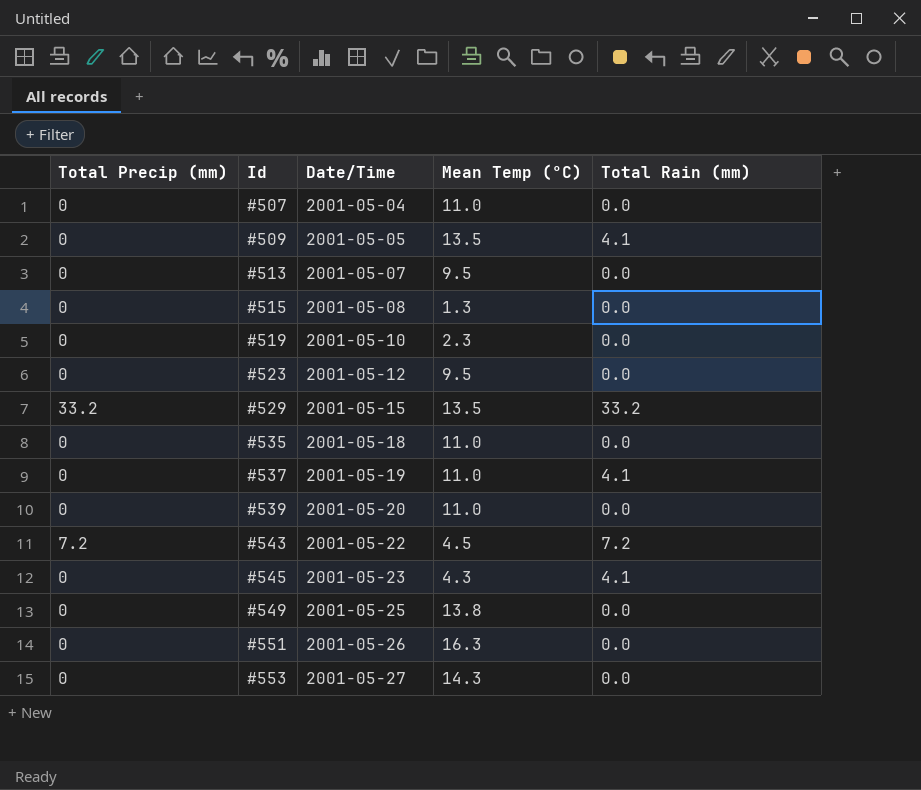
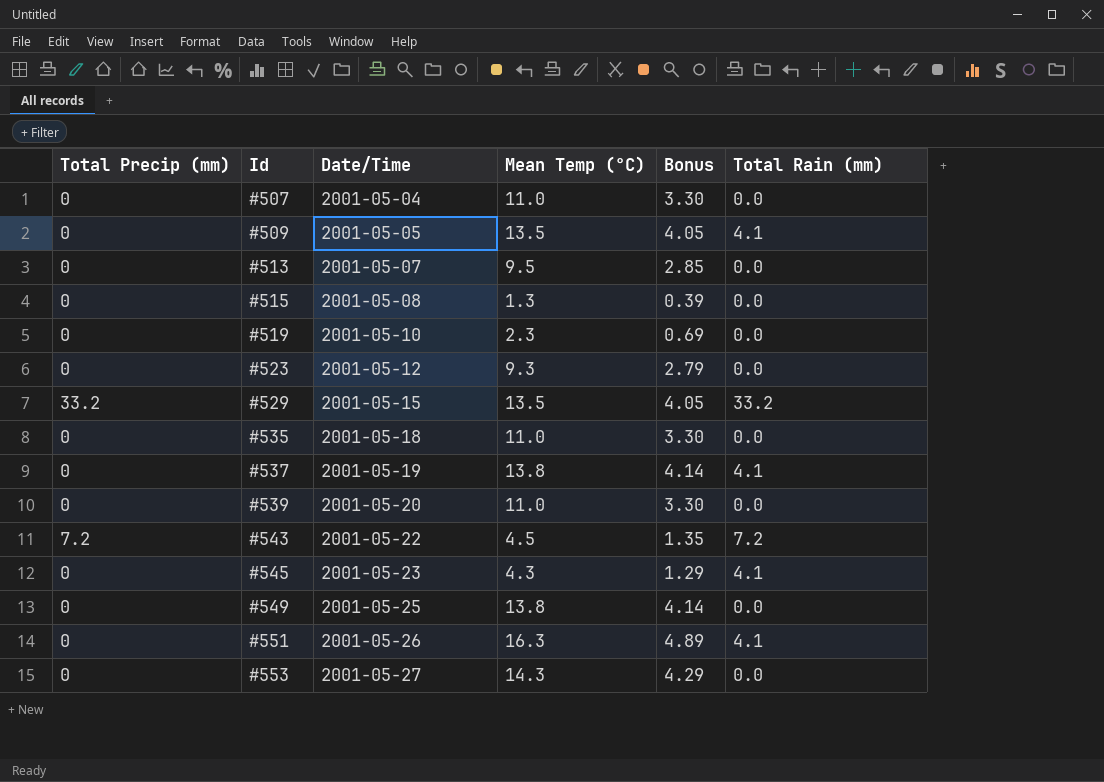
column Bonus | formula: none -> [Mean Temp (°C)] * 0.3
#523 | Mean Temp (°C): 9.5 -> 9.3
#537 | Mean Temp (°C): 11.0 -> 13.8
#551 | Total Rain (mm): 0.0 -> 4.1

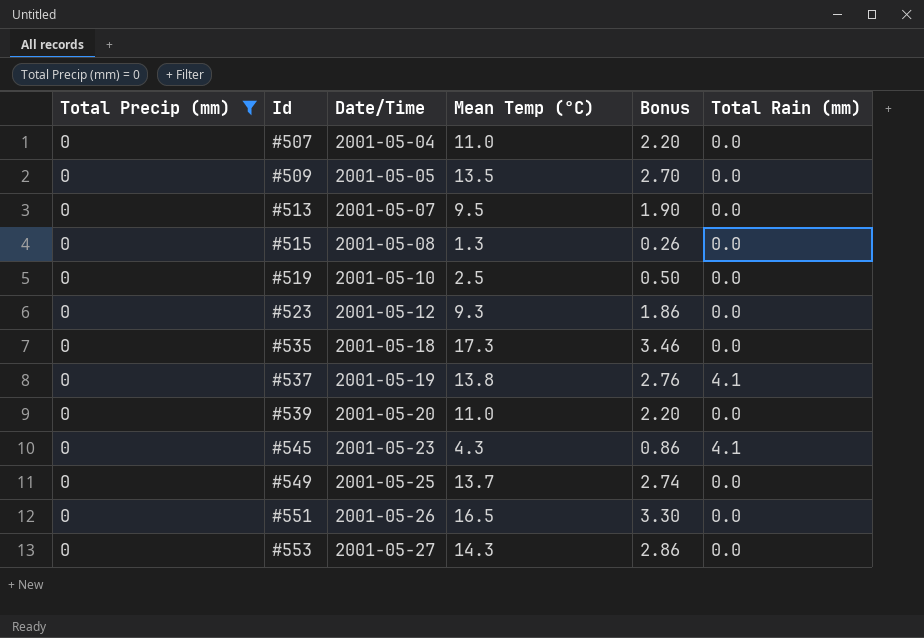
filter: none -> Total Precip (mm) = 0
column Bonus | formula: [Mean Temp (°C)] * 0.3 -> [Mean Temp (°C)] * 0.2
#509 | Total Rain (mm): 4.1 -> 0.0
#519 | Mean Temp (°C): 2.3 -> 2.5
#535 | Mean Temp (°C): 11.0 -> 17.3
#549 | Mean Temp (°C): 13.8 -> 13.7
#551 | Mean Temp (°C): 16.3 -> 16.5
#551 | Total Rain (mm): 4.1 -> 0.0

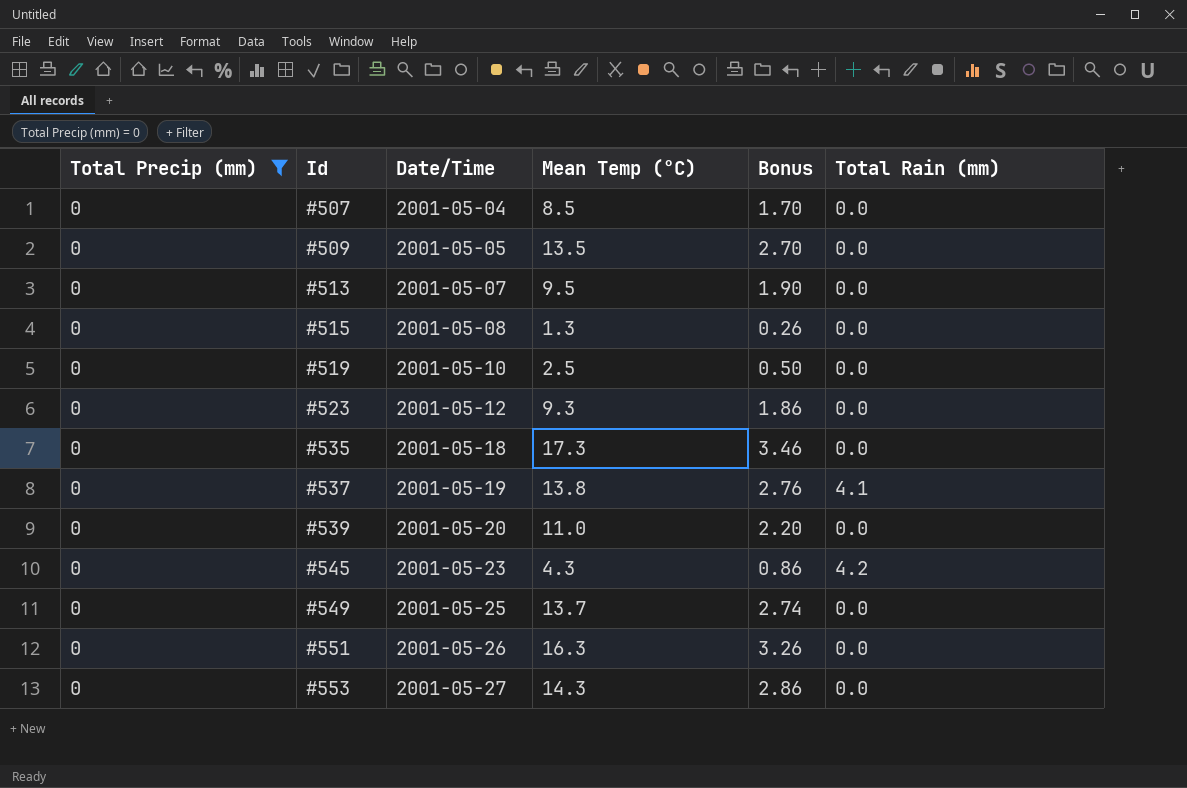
#507 | Mean Temp (°C): 11.0 -> 8.5
#507 | Bonus: 2.20 -> 1.70
#545 | Total Rain (mm): 4.1 -> 4.2
#551 | Mean Temp (°C): 16.5 -> 16.3
#551 | Bonus: 3.30 -> 3.26

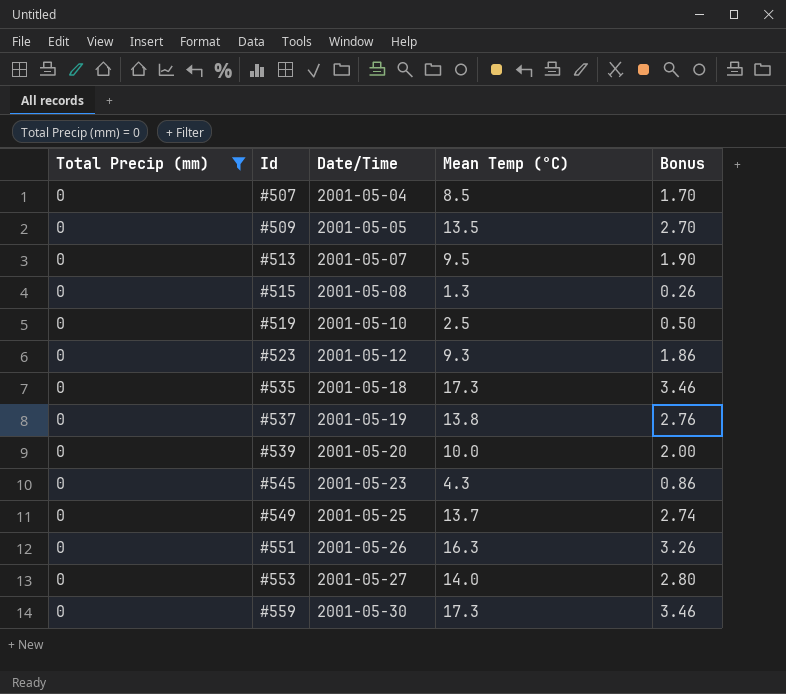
column Total Rain (mm) | position: 6 -> none
#539 | Mean Temp (°C): 11.0 -> 10.0
#539 | Bonus: 2.20 -> 2.00
#553 | Mean Temp (°C): 14.3 -> 14.0
#553 | Bonus: 2.86 -> 2.80
row #559: none -> 0 | 2001-05-30 | 17.3 | 3.46

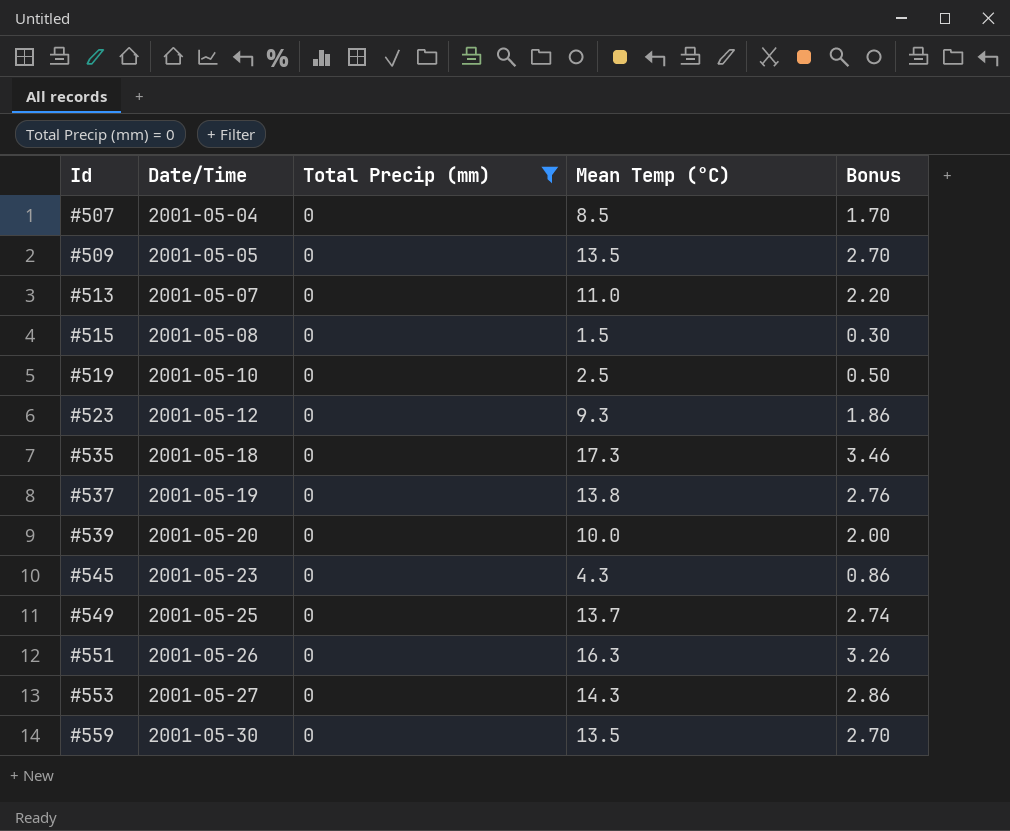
column Total Precip (mm) | position: 1 -> 3
#513 | Mean Temp (°C): 9.5 -> 11.0
#513 | Bonus: 1.90 -> 2.20
#515 | Mean Temp (°C): 1.3 -> 1.5
#515 | Bonus: 0.26 -> 0.30
#553 | Mean Temp (°C): 14.0 -> 14.3
#553 | Bonus: 2.80 -> 2.86
#559 | Mean Temp (°C): 17.3 -> 13.5
#559 | Bonus: 3.46 -> 2.70

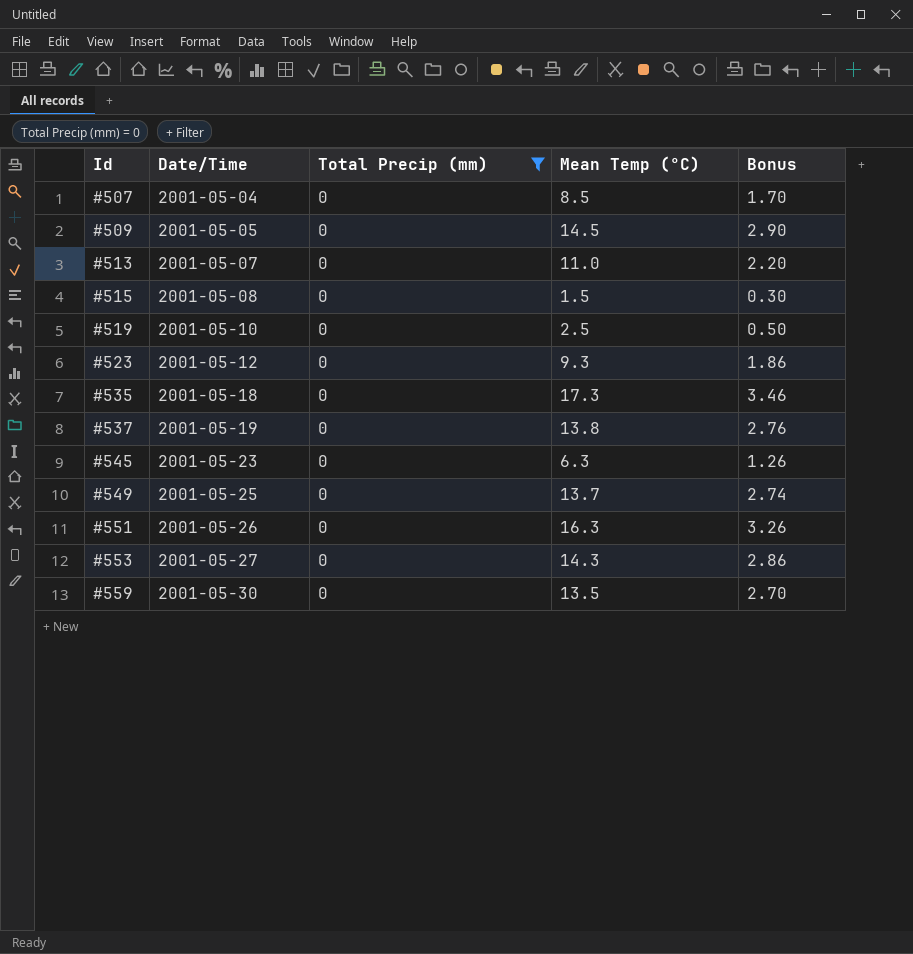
row #539: 2001-05-20 | 0 | 10.0 | 2.00 -> none
#509 | Mean Temp (°C): 13.5 -> 14.5
#509 | Bonus: 2.70 -> 2.90
#545 | Mean Temp (°C): 4.3 -> 6.3
#545 | Bonus: 0.86 -> 1.26

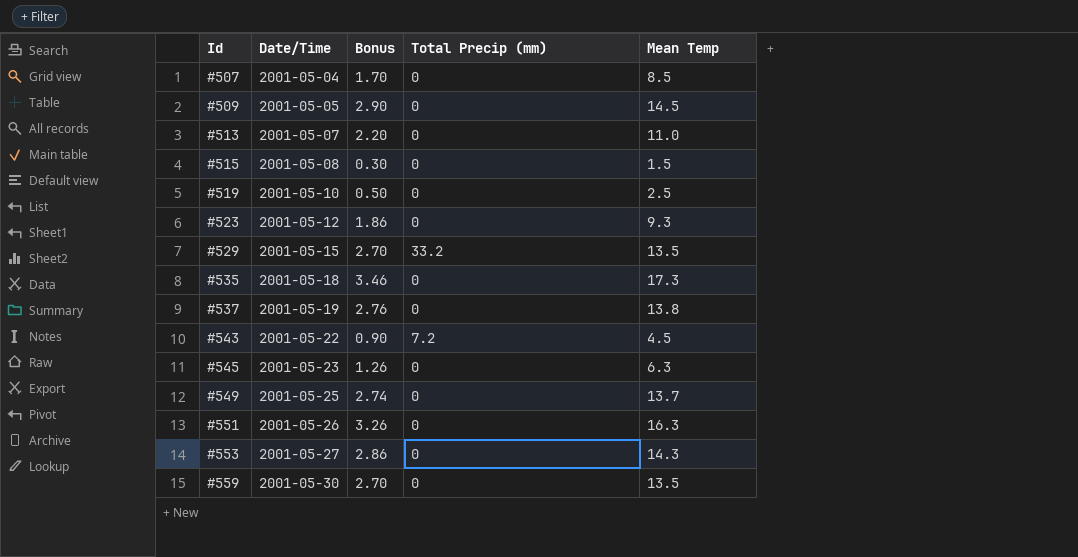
filter: Total Precip (mm) = 0 -> none
column Bonus | position: 5 -> 3
column name: Mean Temp (°C) -> Mean Temp

